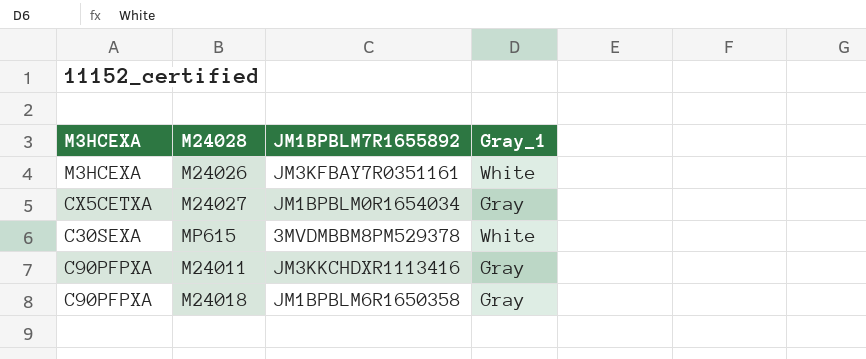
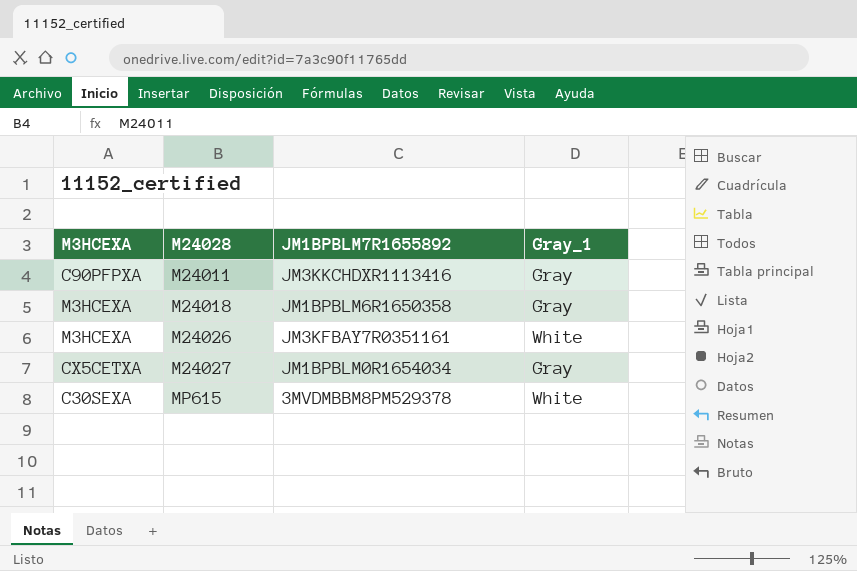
row order: none -> M24028 ascending
M24018 | M3HCEXA: C90PFPXA -> M3HCEXA

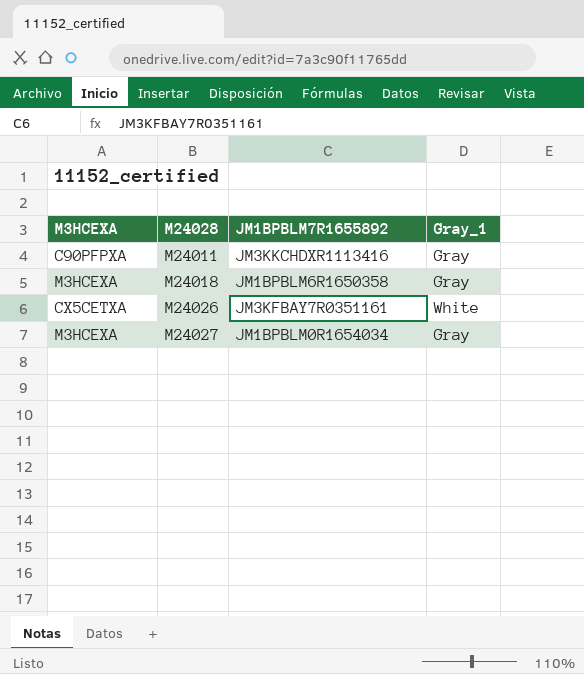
row MP615: C30SEXA | 3MVDMBBM8PM529378 | White -> none
M24026 | M3HCEXA: M3HCEXA -> CX5CETXA
M24027 | M3HCEXA: CX5CETXA -> M3HCEXA

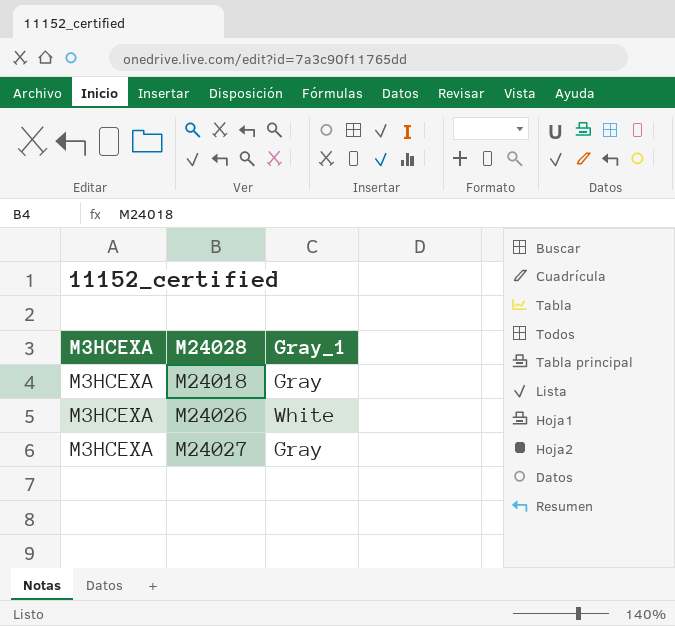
column JM1BPBLM7R1655892 | position: 3 -> none
row M24011: C90PFPXA | JM3KKCHDXR1113416 | Gray -> none
M24026 | M3HCEXA: CX5CETXA -> M3HCEXA

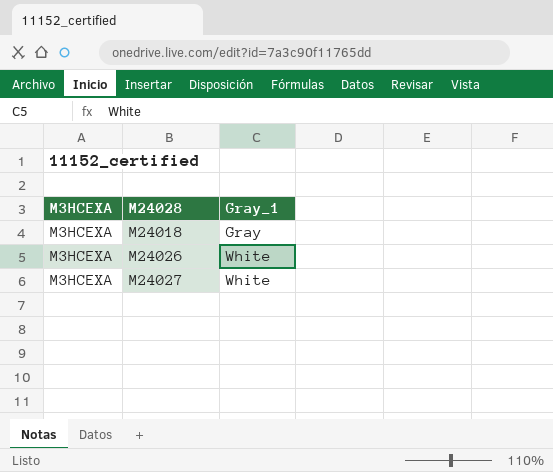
M24027 | Gray_1: Gray -> White

